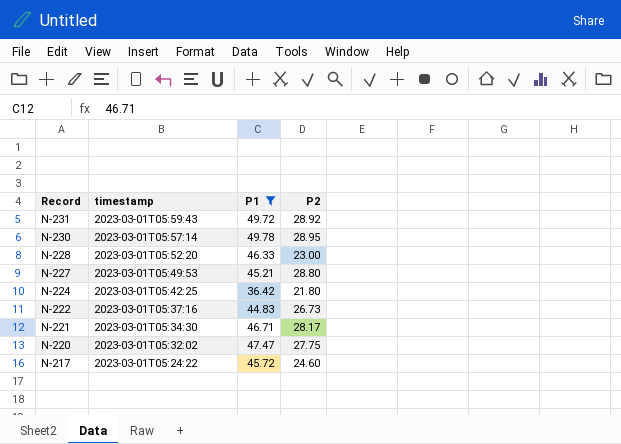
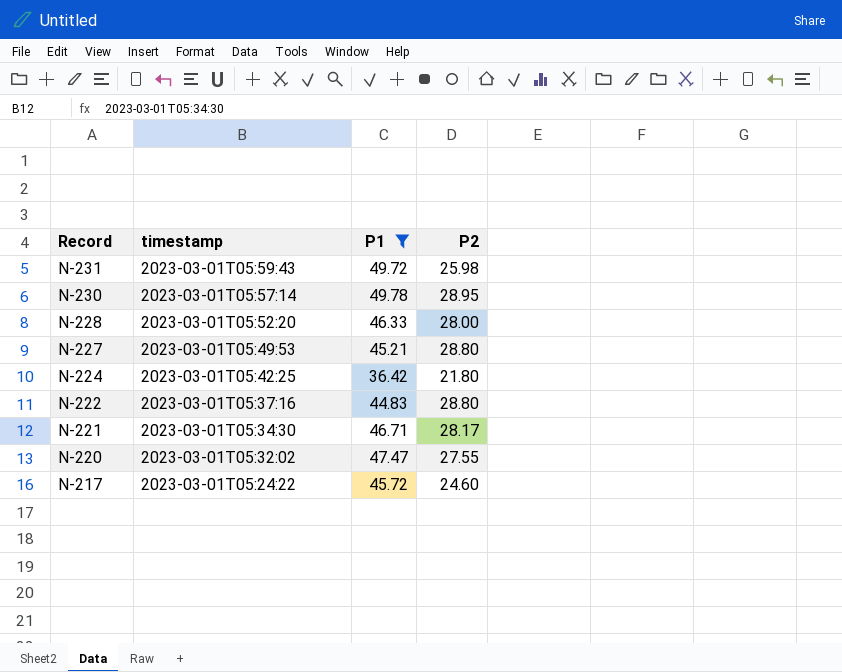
N-231 | P2: 28.92 -> 25.98
N-228 | P2: 23.00 -> 28.00
N-222 | P2: 26.73 -> 28.80
N-220 | P2: 27.75 -> 27.55

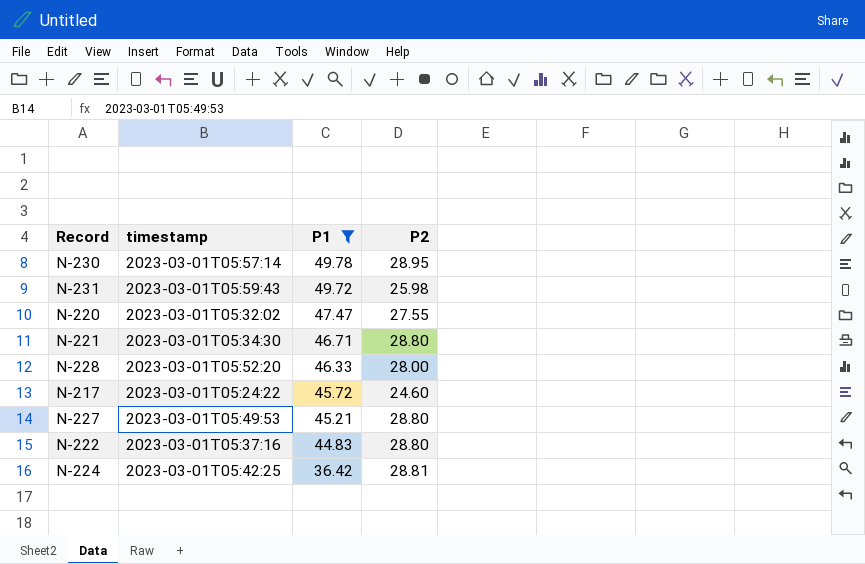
row order: Record descending -> P1 descending
N-221 | P2: 28.17 -> 28.80
N-224 | P2: 21.80 -> 28.81

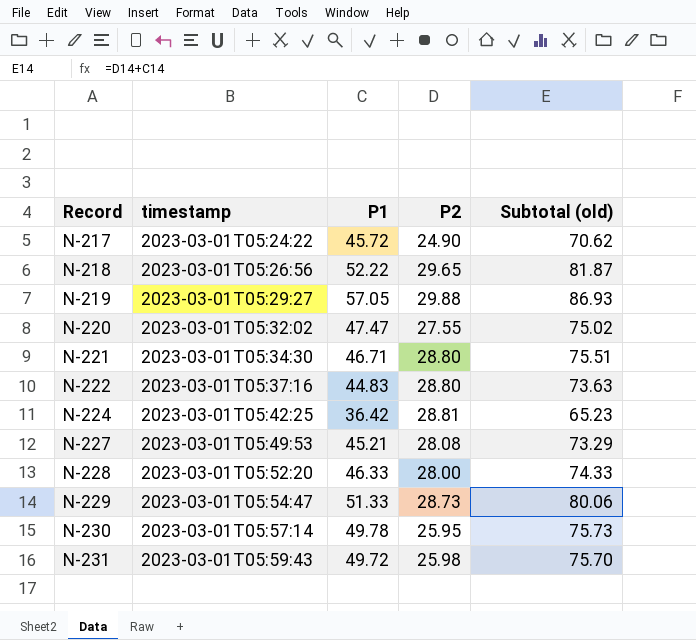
filter: P1 <= 49.78 -> none
row order: P1 descending -> Record ascending
column Subtotal (old) | formula: none -> [P1] + [P2]
N-217 | P2: 24.60 -> 24.90
N-227 | P2: 28.80 -> 28.08
N-230 | P2: 28.95 -> 25.95

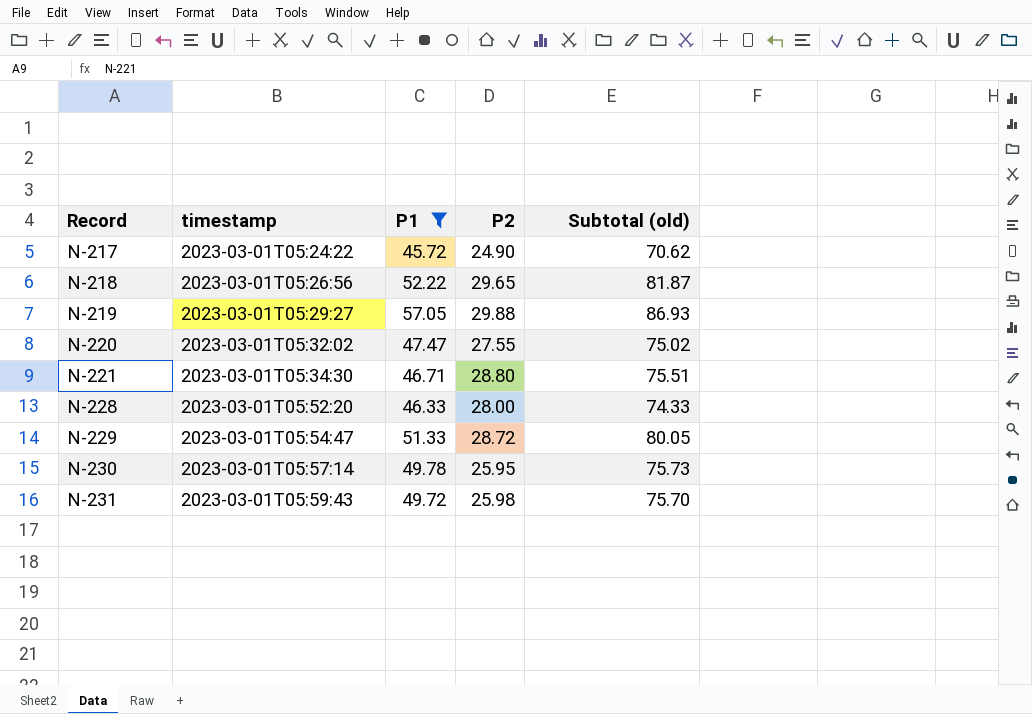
filter: none -> P1 >= 45.72
N-229 | P2: 28.73 -> 28.72
N-229 | Subtotal (old): 80.06 -> 80.05

